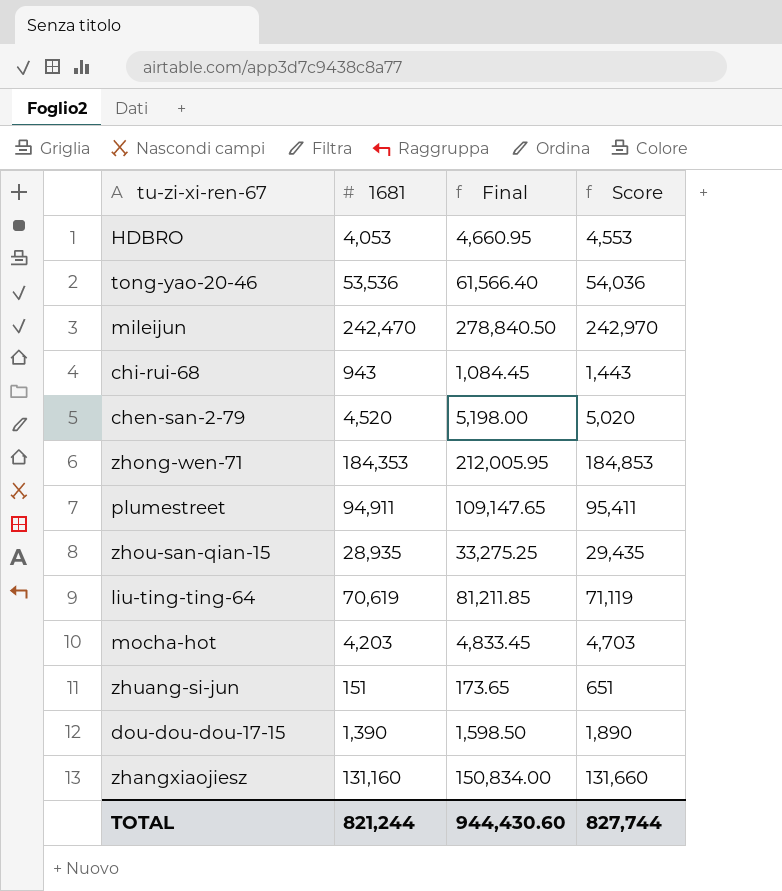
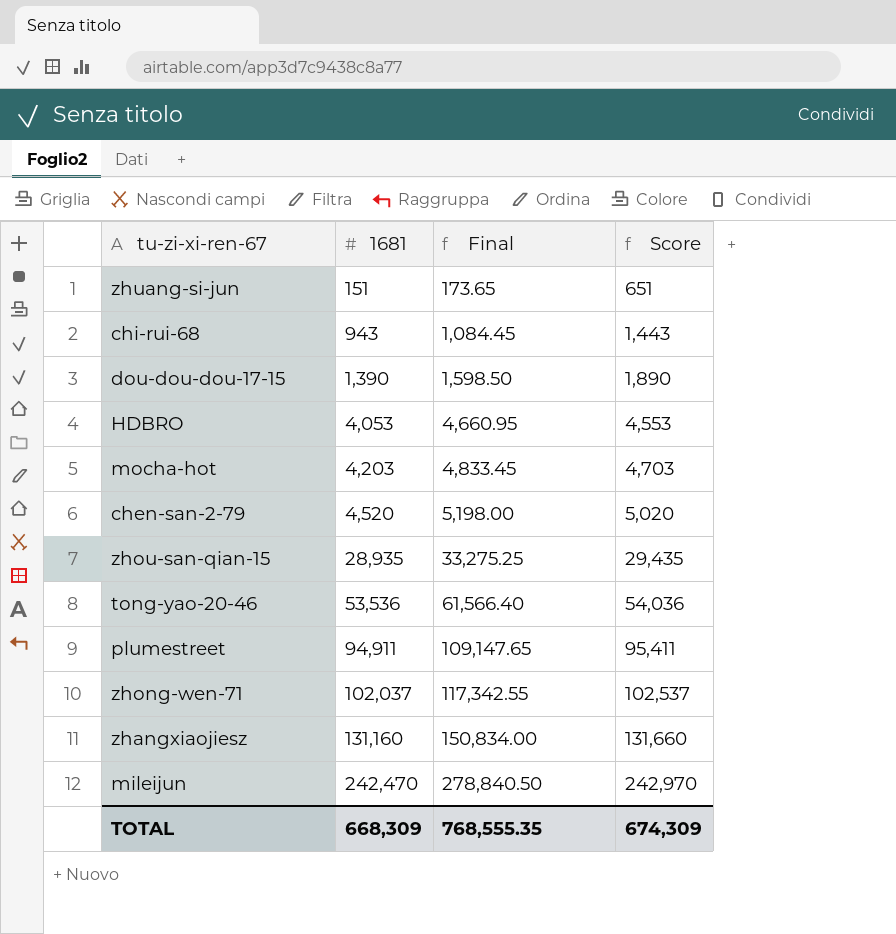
row order: none -> 1681 ascending
row liu-ting-ting-64: 70,619 | 81,211.85 | 71,119 -> none
zhong-wen-71 | 1681: 184,353 -> 102,037
zhong-wen-71 | Final: 212,005.95 -> 117,342.55
zhong-wen-71 | Score: 184,853 -> 102,537
TOTAL | 1681: 821,244 -> 668,309
TOTAL | Final: 944,430.60 -> 768,555.35
TOTAL | Score: 827,744 -> 674,309

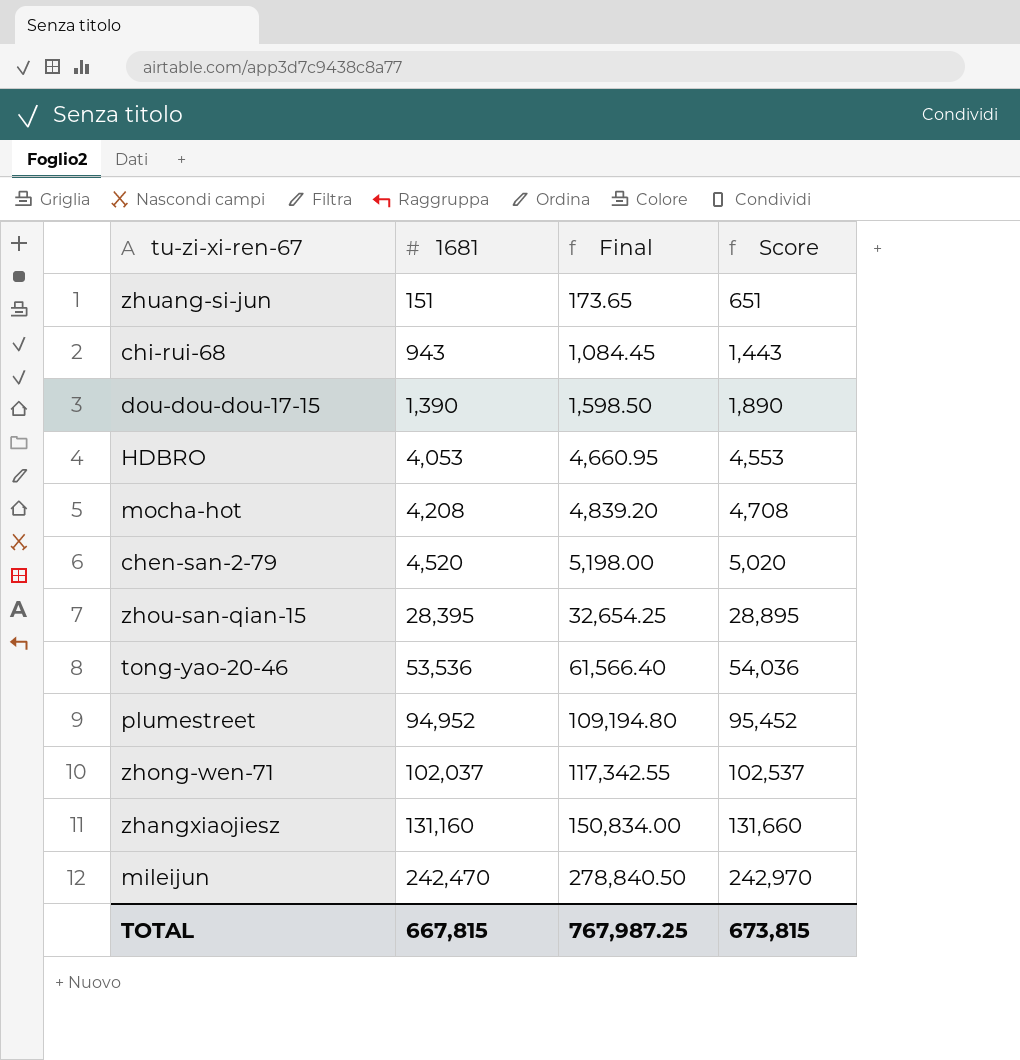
mocha-hot | 1681: 4,203 -> 4,208
mocha-hot | Final: 4,833.45 -> 4,839.20
mocha-hot | Score: 4,703 -> 4,708
zhou-san-qian-15 | 1681: 28,935 -> 28,395
zhou-san-qian-15 | Final: 33,275.25 -> 32,654.25
zhou-san-qian-15 | Score: 29,435 -> 28,895
plumestreet | 1681: 94,911 -> 94,952
plumestreet | Final: 109,147.65 -> 109,194.80
plumestreet | Score: 95,411 -> 95,452
TOTAL | 1681: 668,309 -> 667,815
TOTAL | Final: 768,555.35 -> 767,987.25
TOTAL | Score: 674,309 -> 673,815

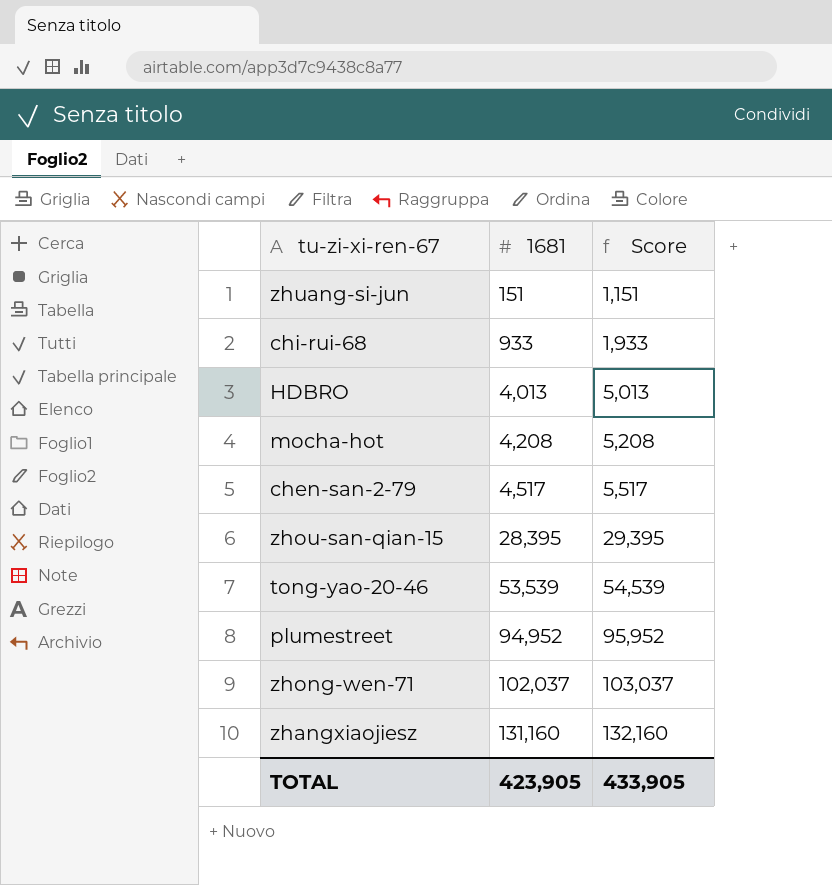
column Final | formula: [1681] * 1.15 -> none
column Score | formula: [1681] + 500 -> [1681] + 1000
row dou-dou-dou-17-15: 1,390 | 1,598.50 | 1,890 -> none
row mileijun: 242,470 | 278,840.50 | 242,970 -> none
chi-rui-68 | 1681: 943 -> 933
HDBRO | 1681: 4,053 -> 4,013
chen-san-2-79 | 1681: 4,520 -> 4,517
tong-yao-20-46 | 1681: 53,536 -> 53,539
TOTAL | 1681: 667,815 -> 423,905
TOTAL | Score: 673,815 -> 433,905

